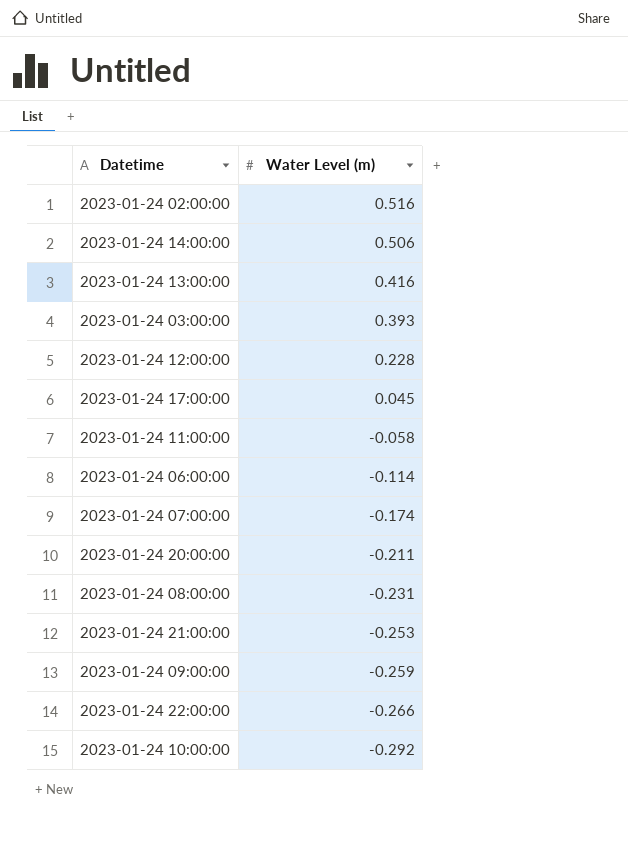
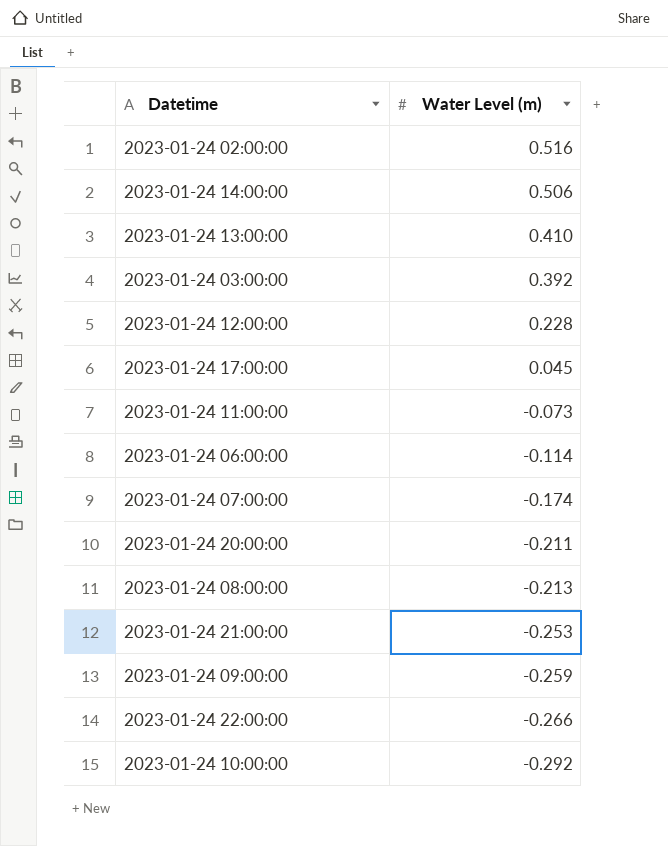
2023-01-24 13:00:00 | Water Level (m): 0.416 -> 0.410
2023-01-24 03:00:00 | Water Level (m): 0.393 -> 0.392
2023-01-24 11:00:00 | Water Level (m): -0.058 -> -0.073
2023-01-24 08:00:00 | Water Level (m): -0.231 -> -0.213

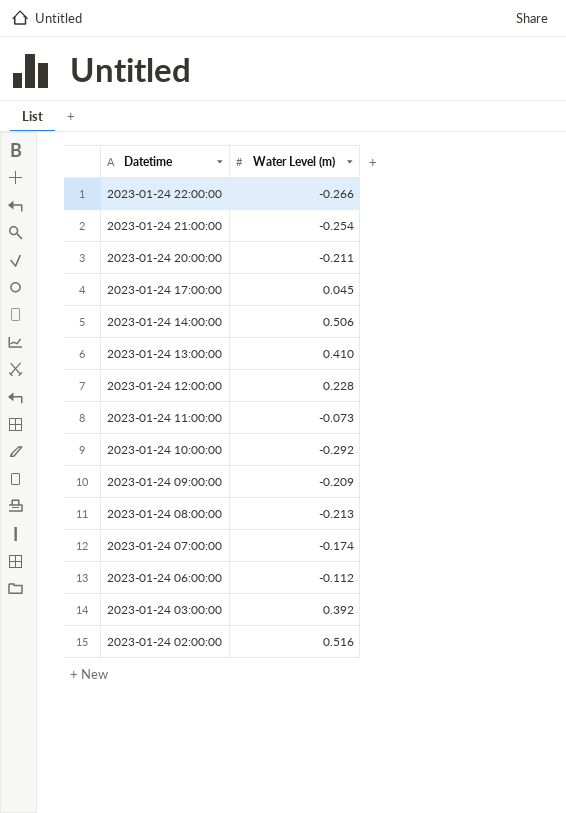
row order: Water Level (m) descending -> Datetime descending
2023-01-24 21:00:00 | Water Level (m): -0.253 -> -0.254
2023-01-24 09:00:00 | Water Level (m): -0.259 -> -0.209
2023-01-24 06:00:00 | Water Level (m): -0.114 -> -0.112

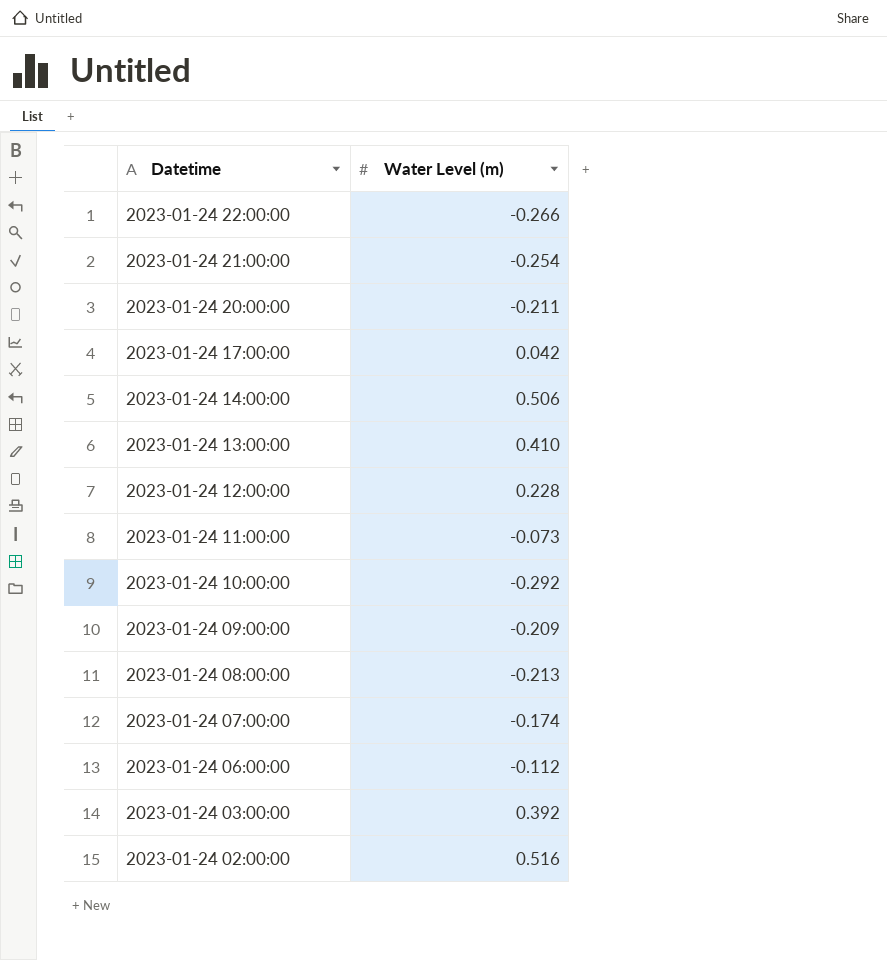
2023-01-24 17:00:00 | Water Level (m): 0.045 -> 0.042

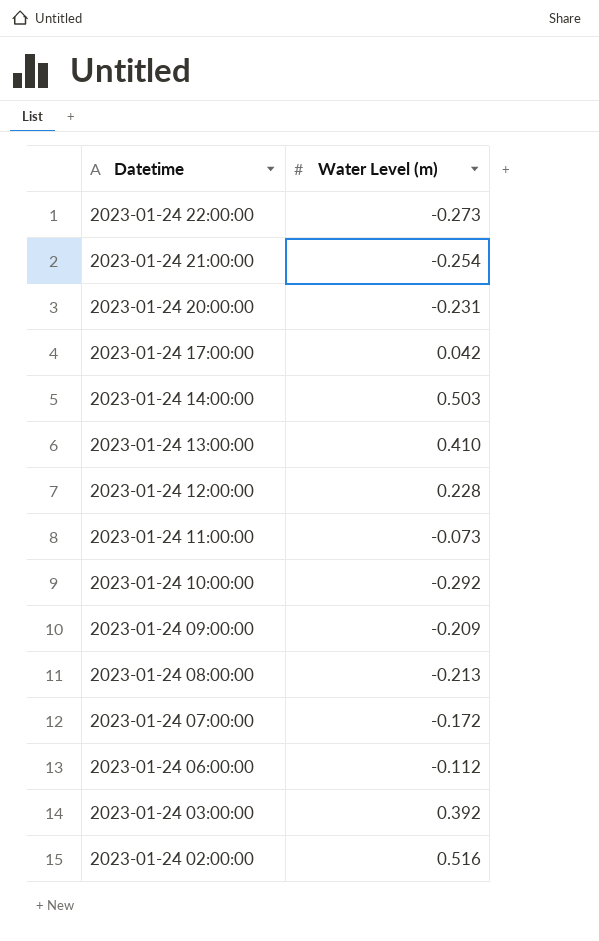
2023-01-24 22:00:00 | Water Level (m): -0.266 -> -0.273
2023-01-24 20:00:00 | Water Level (m): -0.211 -> -0.231
2023-01-24 14:00:00 | Water Level (m): 0.506 -> 0.503
2023-01-24 07:00:00 | Water Level (m): -0.174 -> -0.172

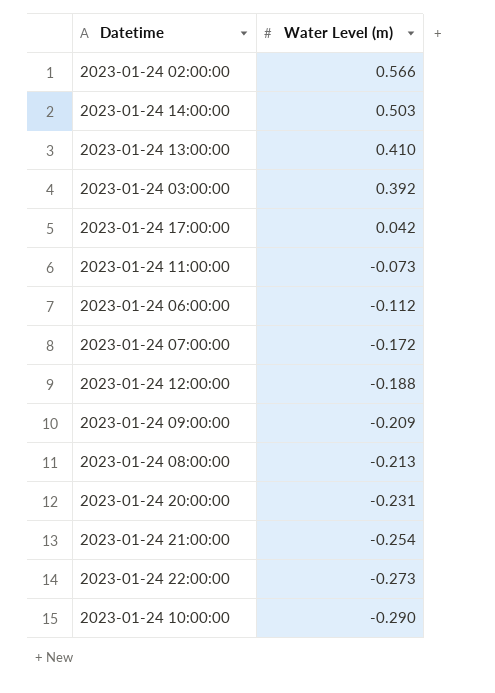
row order: Datetime descending -> Water Level (m) descending
2023-01-24 02:00:00 | Water Level (m): 0.516 -> 0.566
2023-01-24 12:00:00 | Water Level (m): 0.228 -> -0.188
2023-01-24 10:00:00 | Water Level (m): -0.292 -> -0.290

